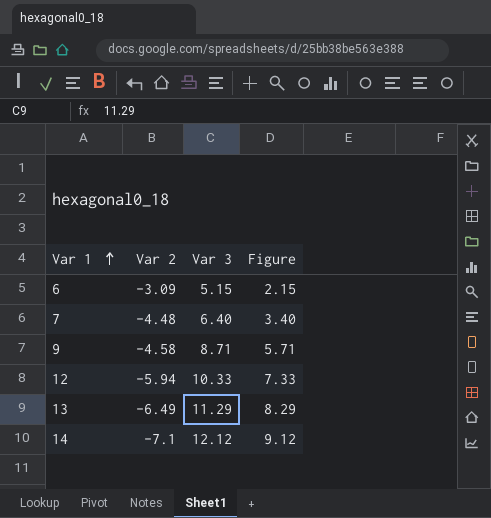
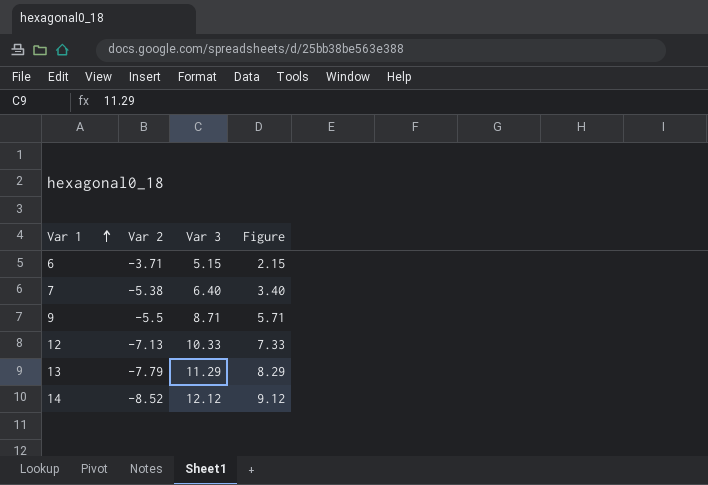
6 | Var 2: -3.09 -> -3.71
7 | Var 2: -4.48 -> -5.38
9 | Var 2: -4.58 -> -5.5
12 | Var 2: -5.94 -> -7.13
13 | Var 2: -6.49 -> -7.79
14 | Var 2: -7.1 -> -8.52

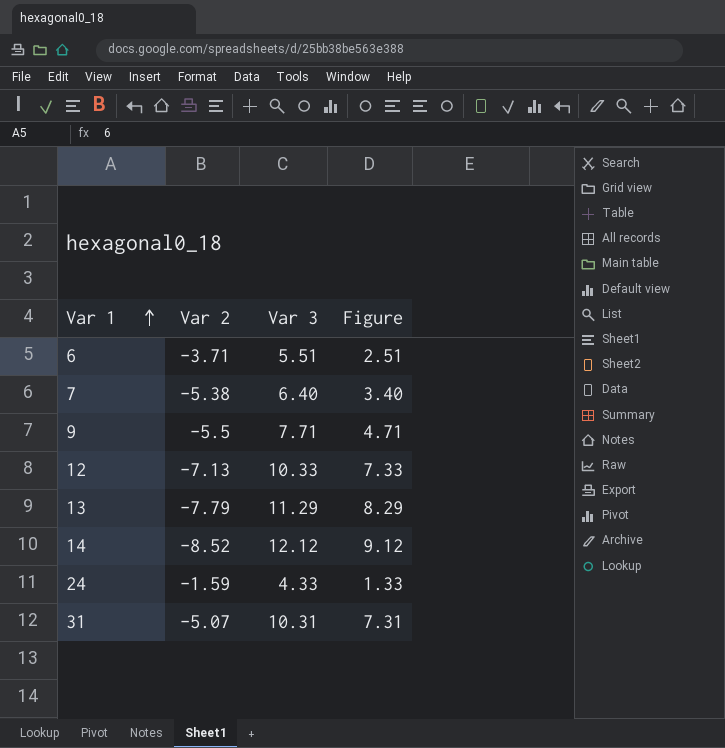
6 | Var 3: 5.15 -> 5.51
6 | Figure: 2.15 -> 2.51
9 | Var 3: 8.71 -> 7.71
9 | Figure: 5.71 -> 4.71
row 24: none -> -1.59 | 4.33 | 1.33
row 31: none -> -5.07 | 10.31 | 7.31

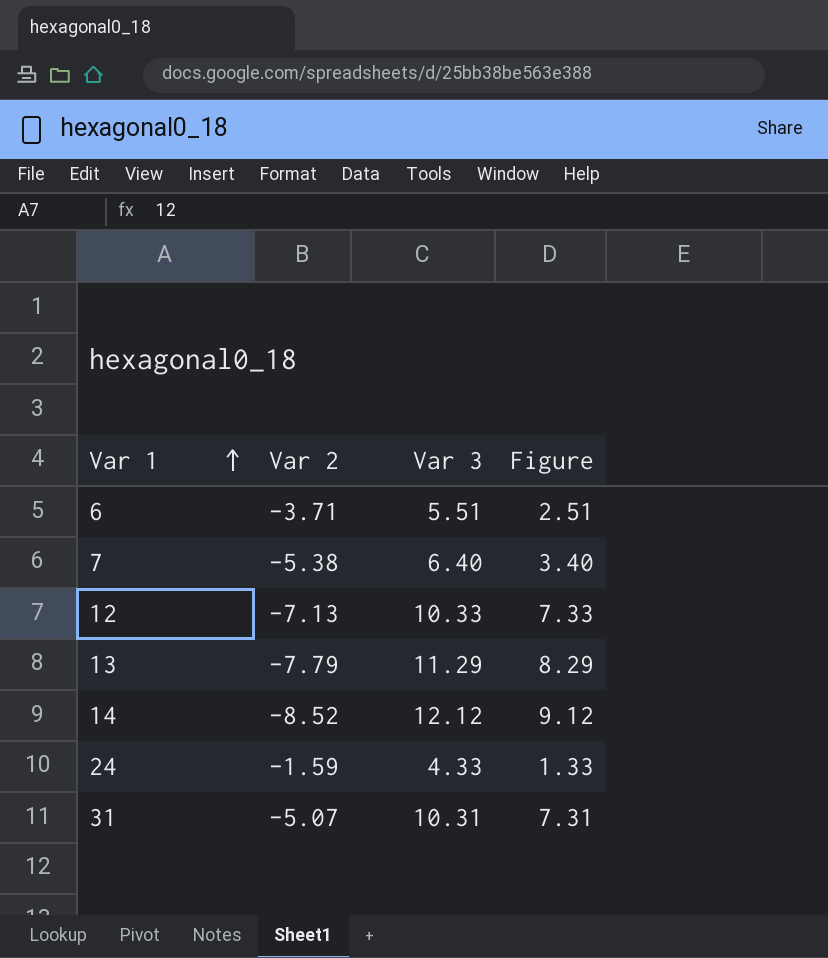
row 9: -5.5 | 7.71 | 4.71 -> none

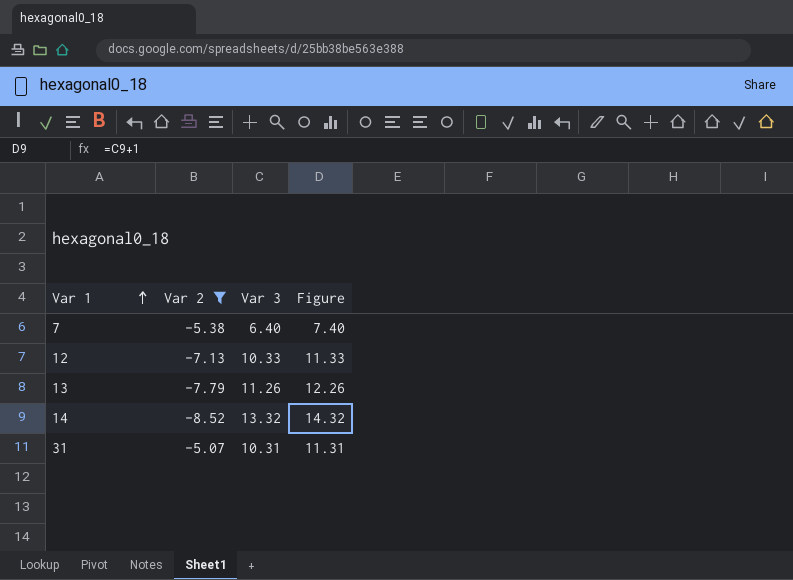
filter: none -> Var 2 <= -5.07
column Figure | formula: [Var 3] - 3 -> [Var 3] + 1
13 | Var 3: 11.29 -> 11.26
14 | Var 3: 12.12 -> 13.32

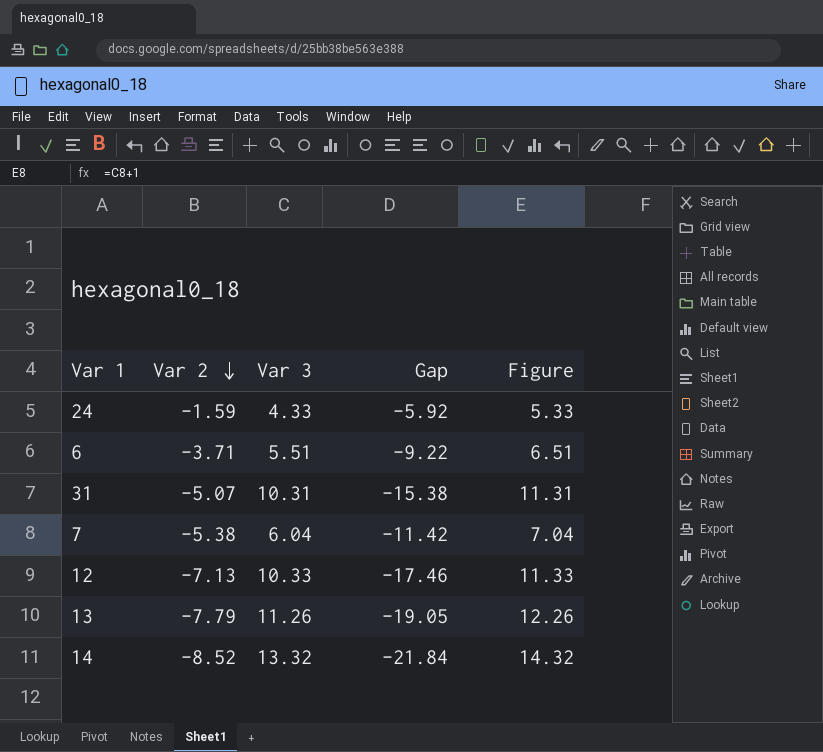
filter: Var 2 <= -5.07 -> none
row order: Var 1 ascending -> Var 2 descending
column Gap | formula: none -> [Var 2] - [Var 3]
7 | Var 3: 6.40 -> 6.04
7 | Figure: 7.40 -> 7.04

